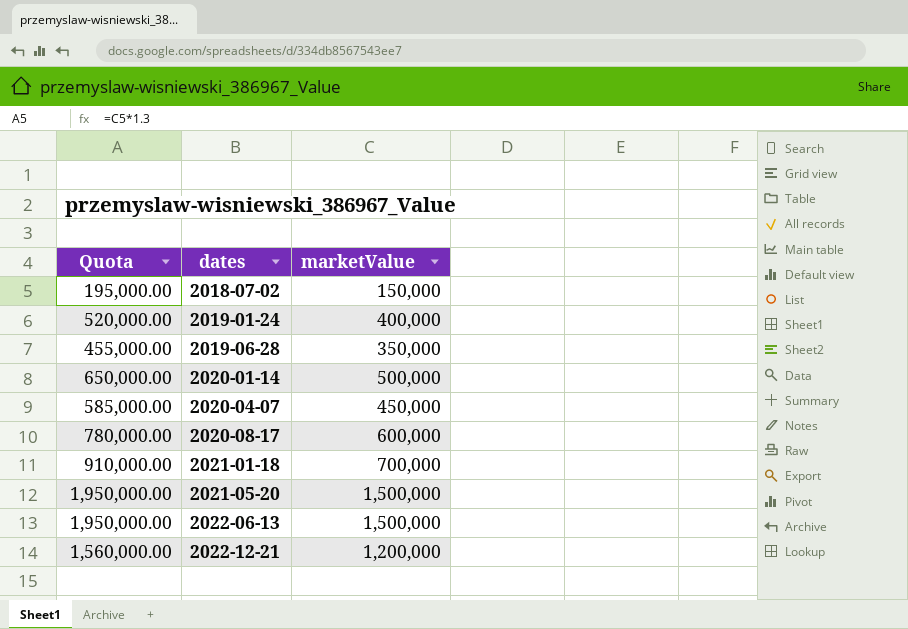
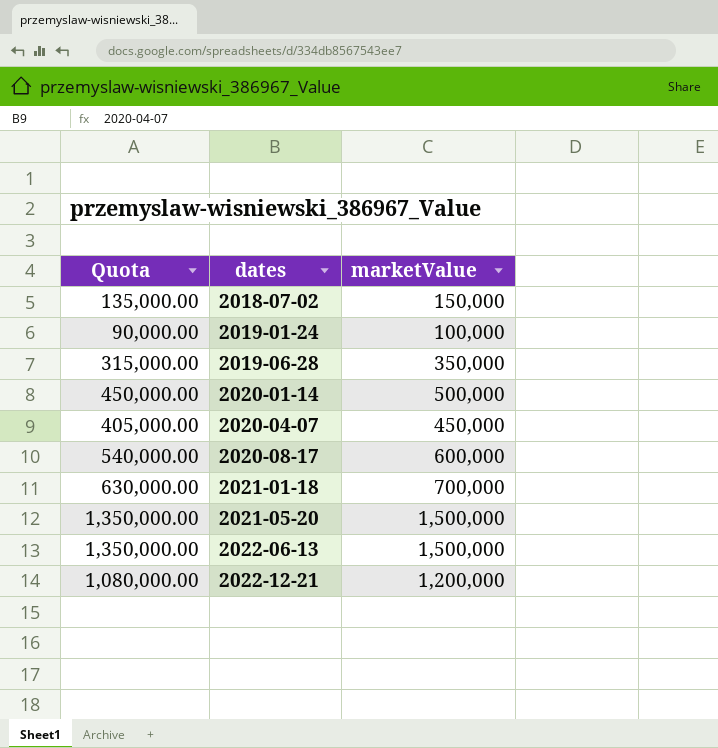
column Quota | formula: [marketValue] * 1.3 -> [marketValue] * 0.9
2019-01-24 | marketValue: 400,000 -> 100,000

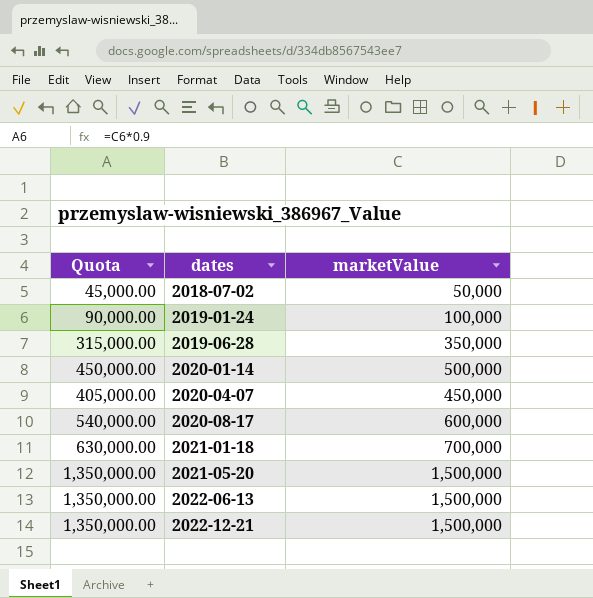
2018-07-02 | Quota: 135,000.00 -> 45,000.00
2018-07-02 | marketValue: 150,000 -> 50,000
2022-12-21 | Quota: 1,080,000.00 -> 1,350,000.00
2022-12-21 | marketValue: 1,200,000 -> 1,500,000

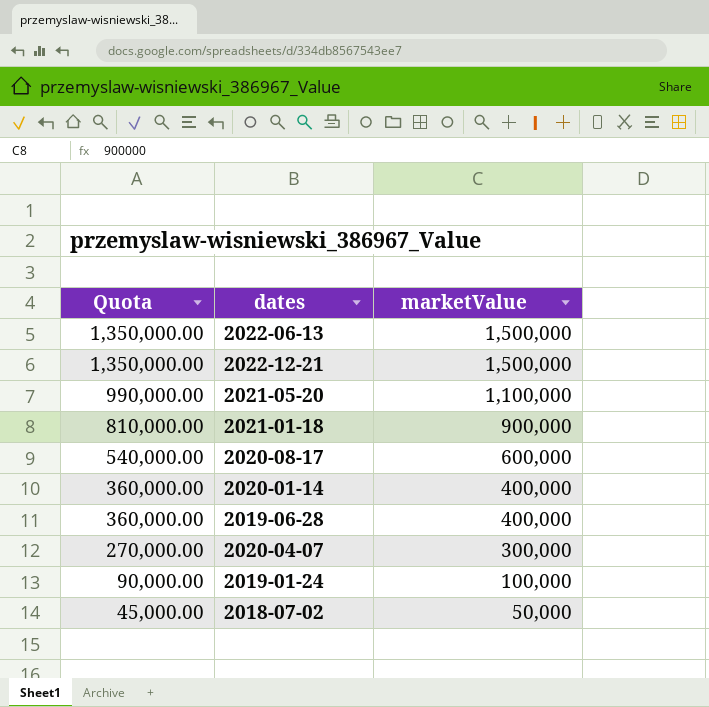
row order: dates ascending -> Quota descending
2021-05-20 | Quota: 1,350,000.00 -> 990,000.00
2021-05-20 | marketValue: 1,500,000 -> 1,100,000
2021-01-18 | Quota: 630,000.00 -> 810,000.00
2021-01-18 | marketValue: 700,000 -> 900,000
2020-01-14 | Quota: 450,000.00 -> 360,000.00
2020-01-14 | marketValue: 500,000 -> 400,000
2019-06-28 | Quota: 315,000.00 -> 360,000.00
2019-06-28 | marketValue: 350,000 -> 400,000
2020-04-07 | Quota: 405,000.00 -> 270,000.00
2020-04-07 | marketValue: 450,000 -> 300,000

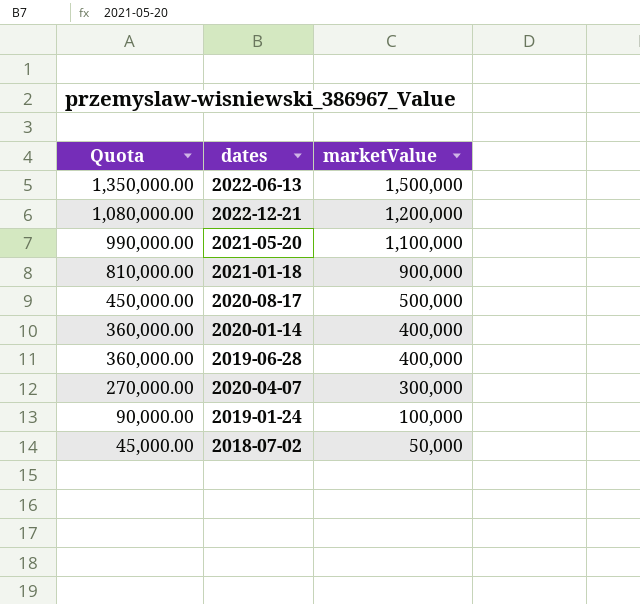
2022-12-21 | Quota: 1,350,000.00 -> 1,080,000.00
2022-12-21 | marketValue: 1,500,000 -> 1,200,000
2020-08-17 | Quota: 540,000.00 -> 450,000.00
2020-08-17 | marketValue: 600,000 -> 500,000

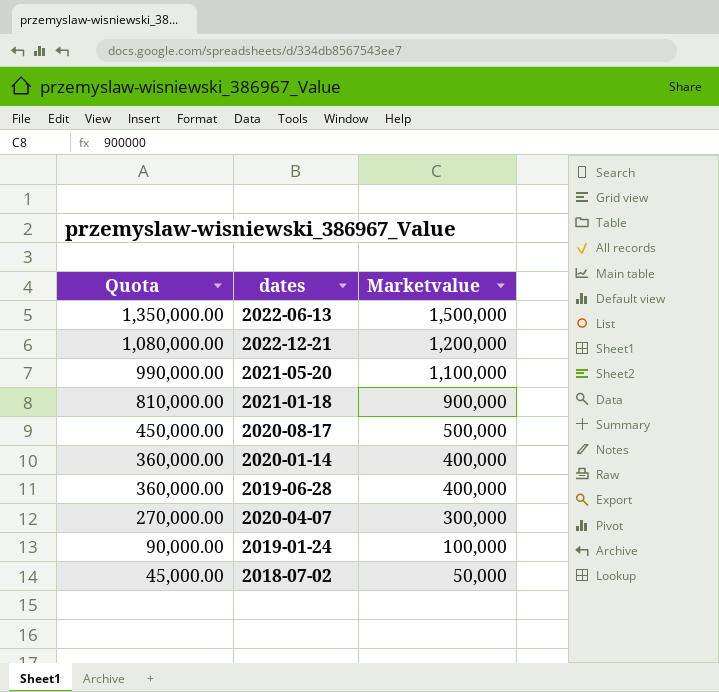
column name: marketValue -> Marketvalue

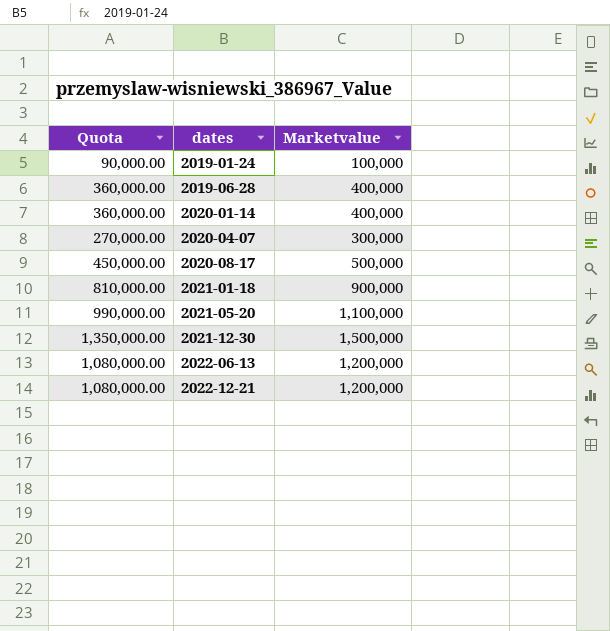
row order: Quota descending -> dates ascending
row 2018-07-02: 45,000.00 | 50,000 -> none
row 2021-12-30: none -> 1,350,000.00 | 1,500,000
2022-06-13 | Quota: 1,350,000.00 -> 1,080,000.00
2022-06-13 | Marketvalue: 1,500,000 -> 1,200,000

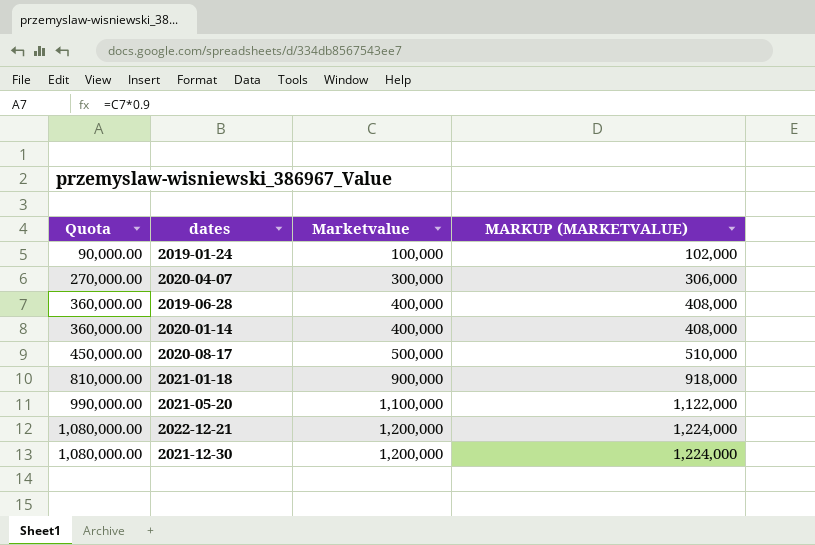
row order: dates ascending -> Quota ascending
column MARKUP (MARKETVALUE) | formula: none -> [Marketvalue] * 1.02
row 2022-06-13: 1,080,000.00 | 1,200,000 -> none
2021-12-30 | Quota: 1,350,000.00 -> 1,080,000.00
2021-12-30 | Marketvalue: 1,500,000 -> 1,200,000

